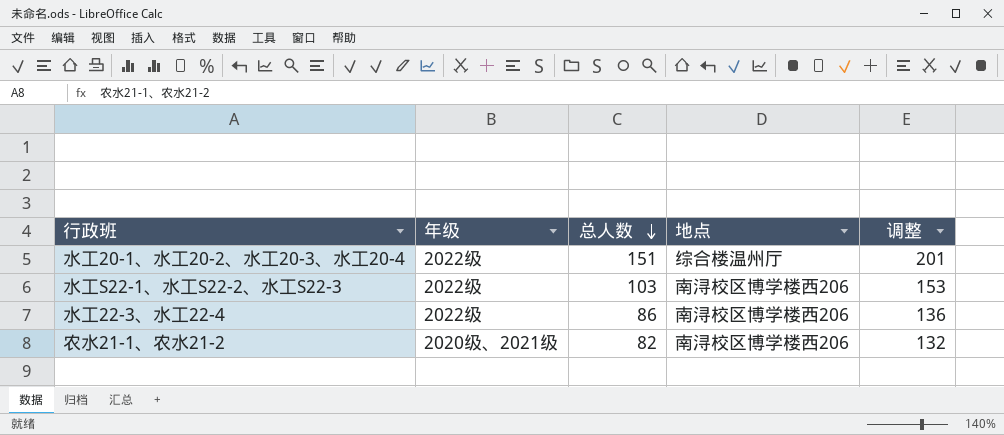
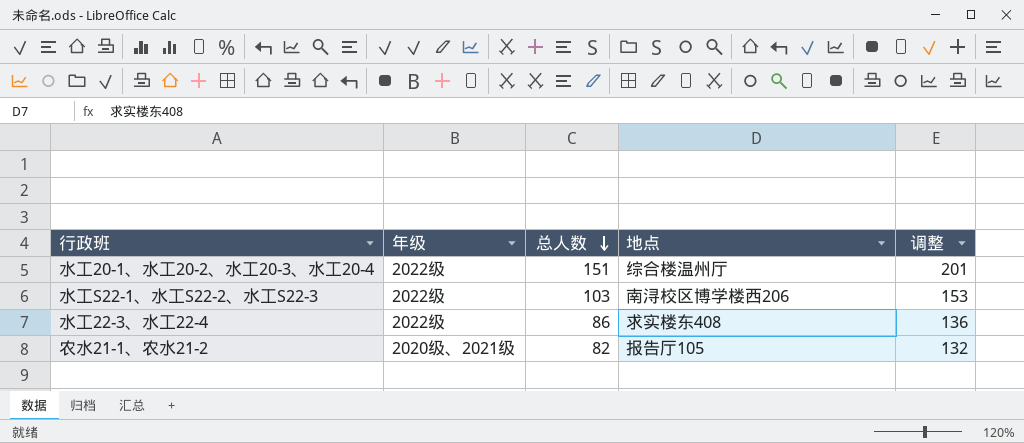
水工22-3、水工22-4 | 地点: 南浔校区博学楼西206 -> 求实楼东408
农水21-1、农水21-2 | 地点: 南浔校区博学楼西206 -> 报告厅105

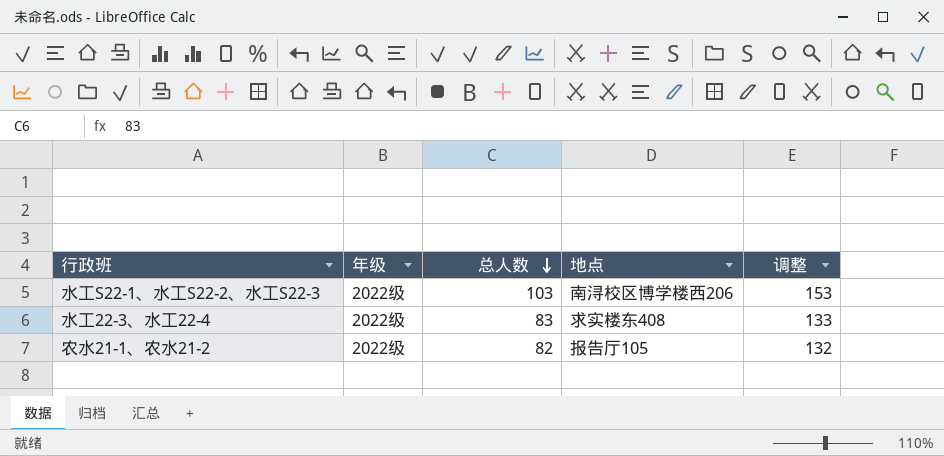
row 水工20-1、水工20-2、水工20-3、水工20-4: 2022级 | 151 | 综合楼温州厅 | 201 -> none
水工22-3、水工22-4 | 总人数: 86 -> 83
水工22-3、水工22-4 | 调整: 136 -> 133
农水21-1、农水21-2 | 年级: 2020级、2021级 -> 2022级

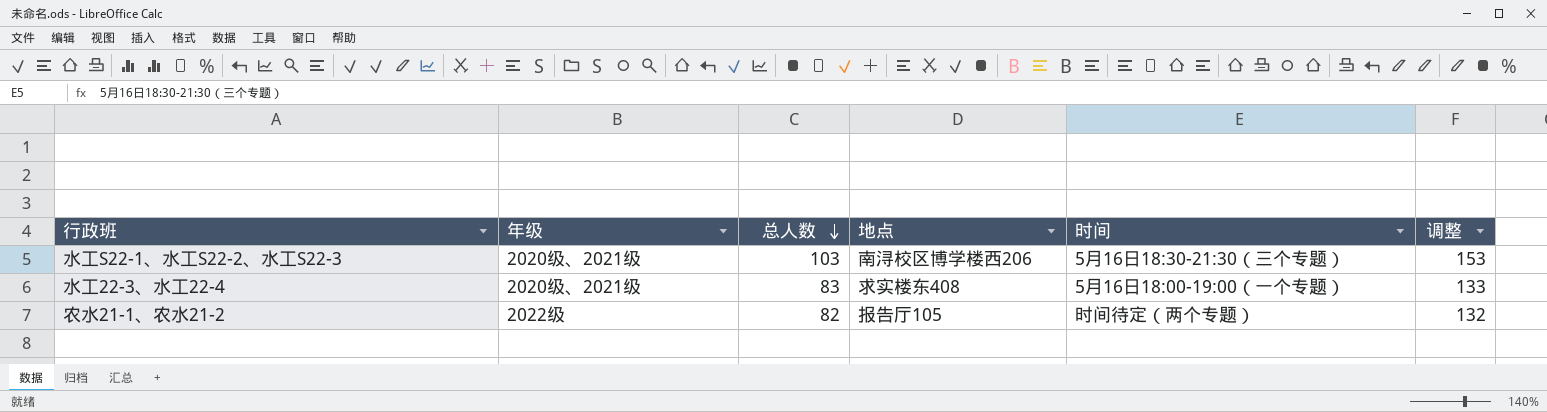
column 时间 | position: none -> 5
水工S22-1、水工S22-2、水工S22-3 | 年级: 2022级 -> 2020级、2021级
水工22-3、水工22-4 | 年级: 2022级 -> 2020级、2021级

